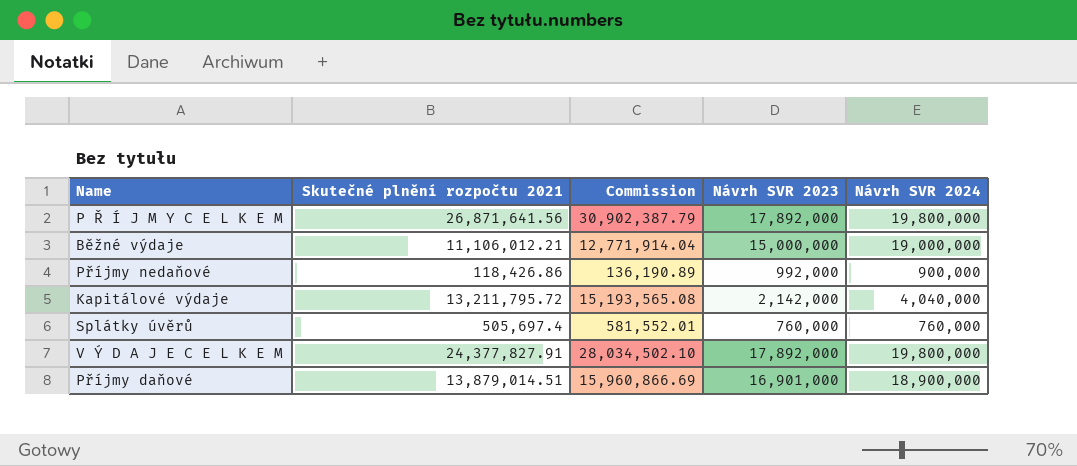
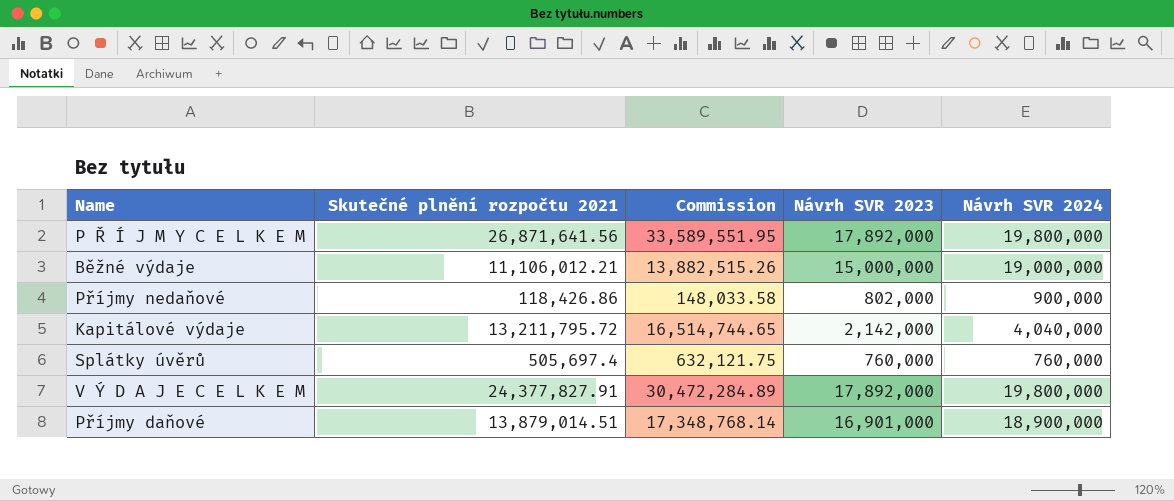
column Commission | formula: [Skutečné plnění rozpočtu 2021] * 1.15 -> [Skutečné plnění rozpočtu 2021] * 1.25
Příjmy nedaňové | Návrh SVR 2023: 992,000 -> 802,000

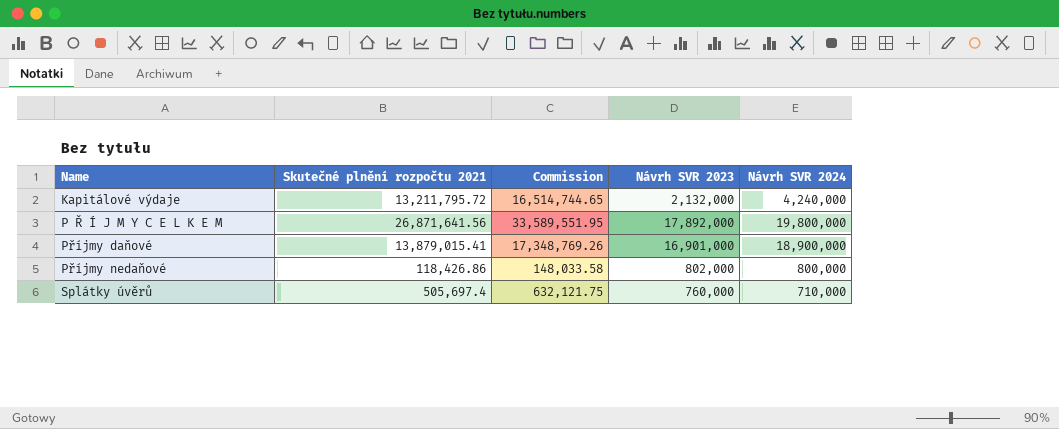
row order: none -> Name ascending
row Běžné výdaje: 11,106,012.21 | 13,882,515.26 | 15,000,000 | 19,000,000 -> none
row V Ý D A J E C E L K E M: 24,377,827.91 | 30,472,284.89 | 17,892,000 | 19,800,000 -> none
Kapitálové výdaje | Návrh SVR 2023: 2,142,000 -> 2,132,000
Kapitálové výdaje | Návrh SVR 2024: 4,040,000 -> 4,240,000
Příjmy daňové | Skutečné plnění rozpočtu 2021: 13,879,014.51 -> 13,879,015.41
Příjmy daňové | Commission: 17,348,768.14 -> 17,348,769.26
Příjmy nedaňové | Návrh SVR 2024: 900,000 -> 800,000
Splátky úvěrů | Návrh SVR 2024: 760,000 -> 710,000

